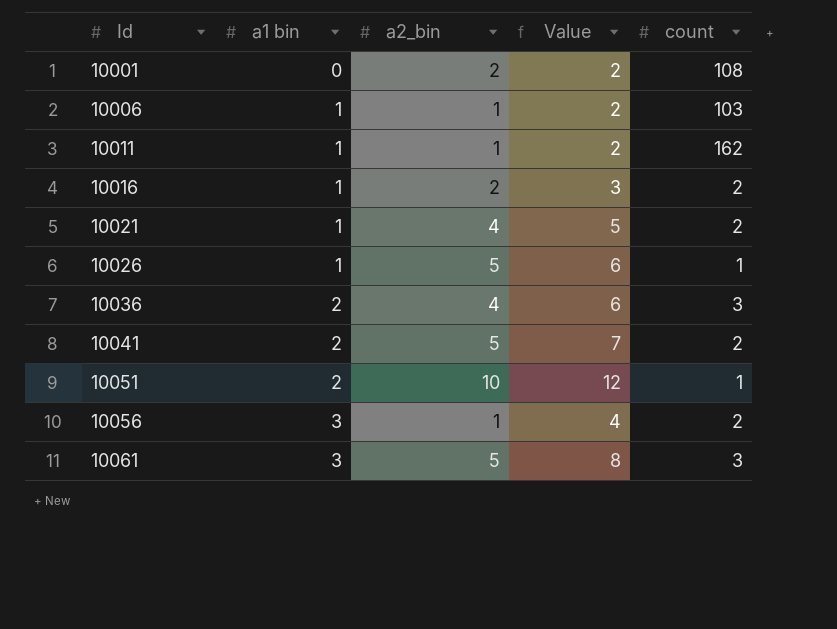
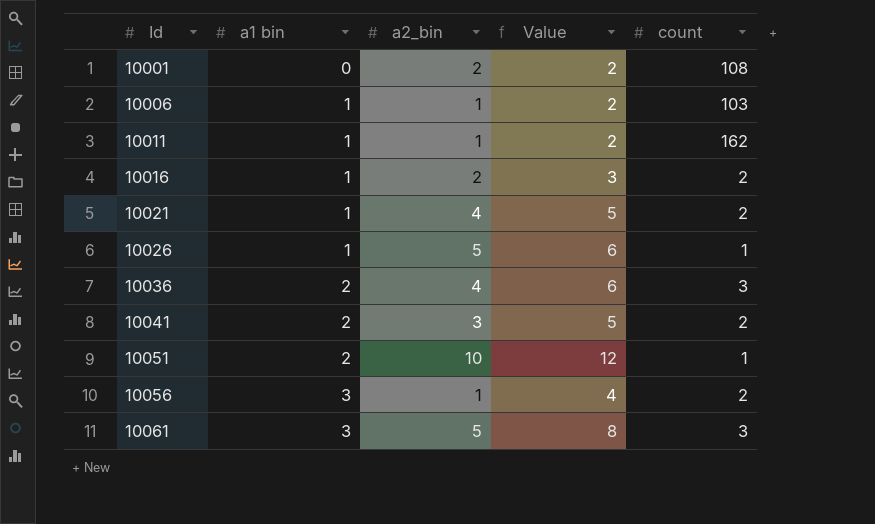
10041 | a2_bin: 5 -> 3
10041 | Value: 7 -> 5

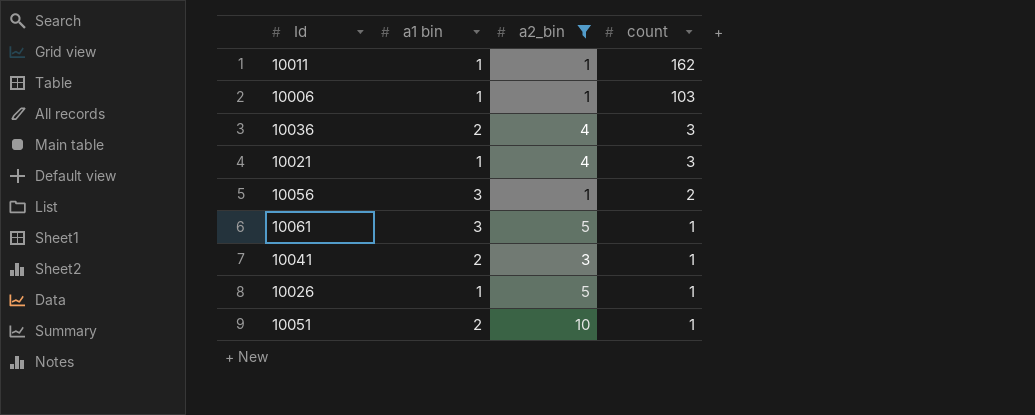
filter: none -> a2_bin != 2
row order: Id ascending -> count descending
column Value | formula: [a1 bin] + [a2_bin] -> none
10021 | count: 2 -> 3
10061 | count: 3 -> 1
10041 | count: 2 -> 1

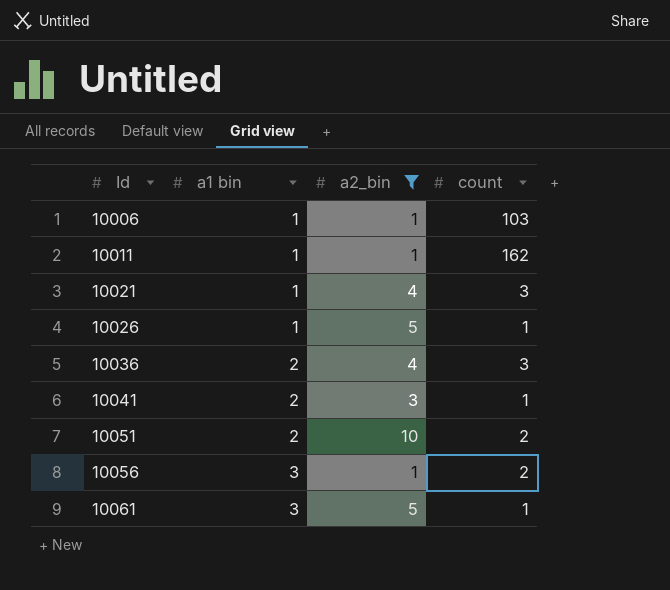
row order: count descending -> Id ascending
10051 | count: 1 -> 2

